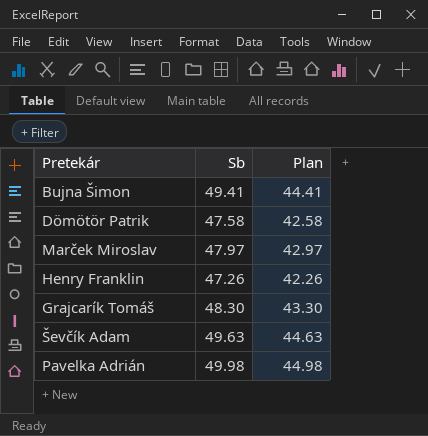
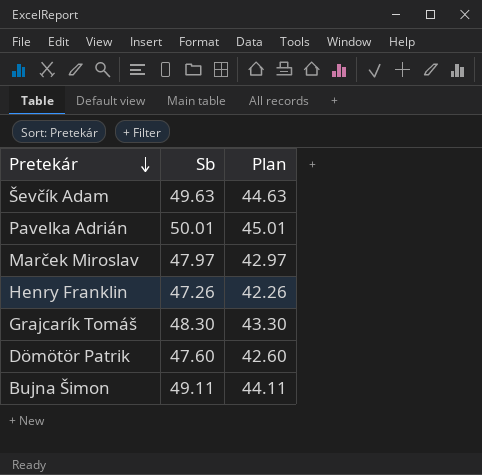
row order: none -> Pretekár descending
Pavelka Adrián | Sb: 49.98 -> 50.01
Pavelka Adrián | Plan: 44.98 -> 45.01
Dömötör Patrik | Sb: 47.58 -> 47.60
Dömötör Patrik | Plan: 42.58 -> 42.60
Bujna Šimon | Sb: 49.41 -> 49.11
Bujna Šimon | Plan: 44.41 -> 44.11

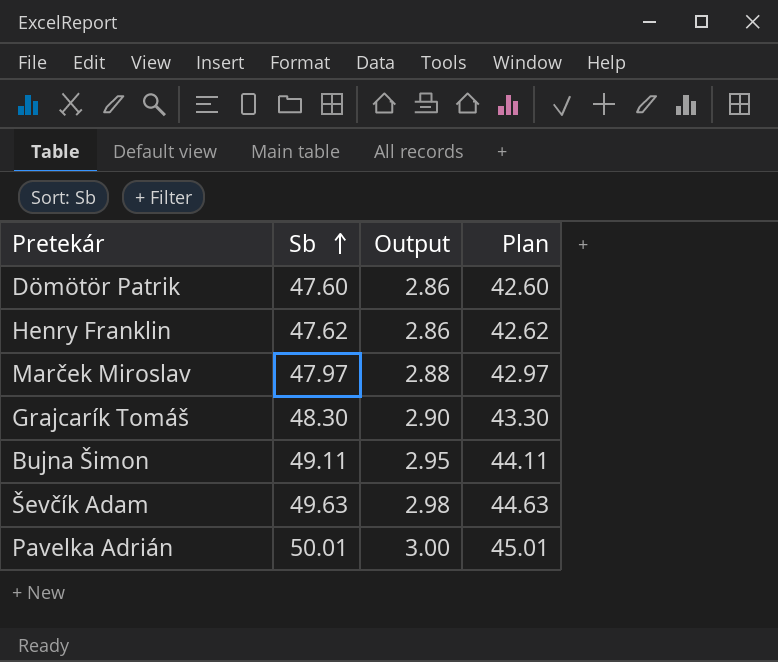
row order: Pretekár descending -> Sb ascending
column Output | formula: none -> [Sb] * 0.06
Henry Franklin | Sb: 47.26 -> 47.62
Henry Franklin | Plan: 42.26 -> 42.62

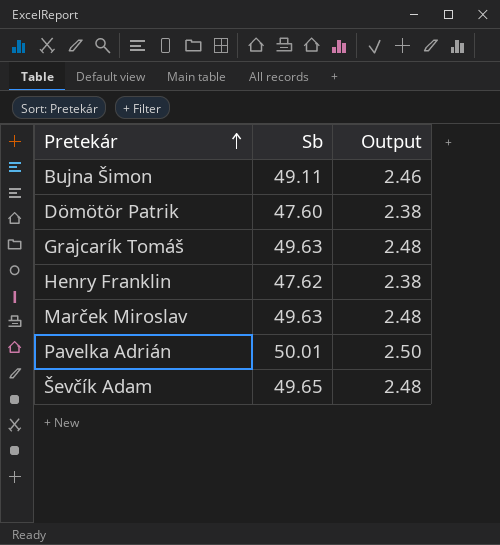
row order: Sb ascending -> Pretekár ascending
column Plan | formula: [Sb] - 5 -> none
column Output | formula: [Sb] * 0.06 -> [Sb] * 0.05
Grajcarík Tomáš | Sb: 48.30 -> 49.63
Marček Miroslav | Sb: 47.97 -> 49.63
Ševčík Adam | Sb: 49.63 -> 49.65

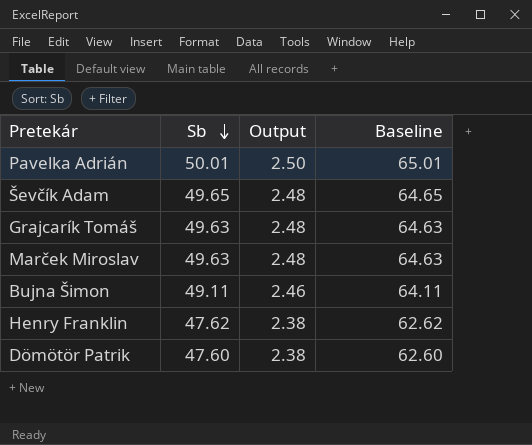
row order: Pretekár ascending -> Sb descending
column Baseline | formula: none -> [Sb] + 15

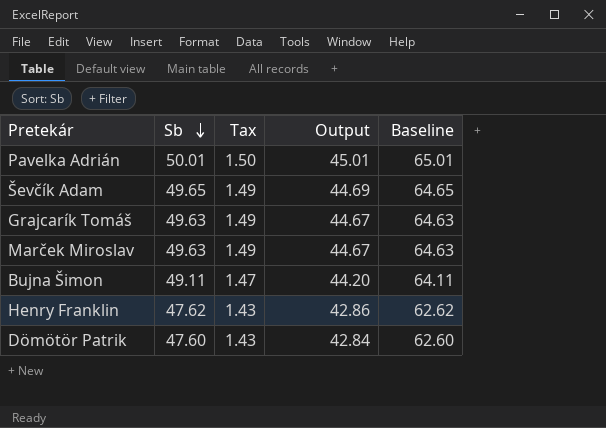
column Tax | formula: none -> [Sb] * 0.03
column Output | formula: [Sb] * 0.05 -> [Sb] * 0.9

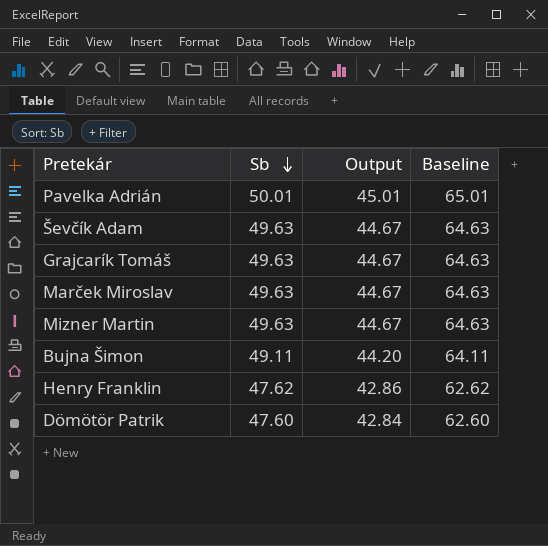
column Tax | formula: [Sb] * 0.03 -> none
Ševčík Adam | Sb: 49.65 -> 49.63
Ševčík Adam | Output: 44.69 -> 44.67
Ševčík Adam | Baseline: 64.65 -> 64.63
row Mizner Martin: none -> 49.63 | 44.67 | 64.63

